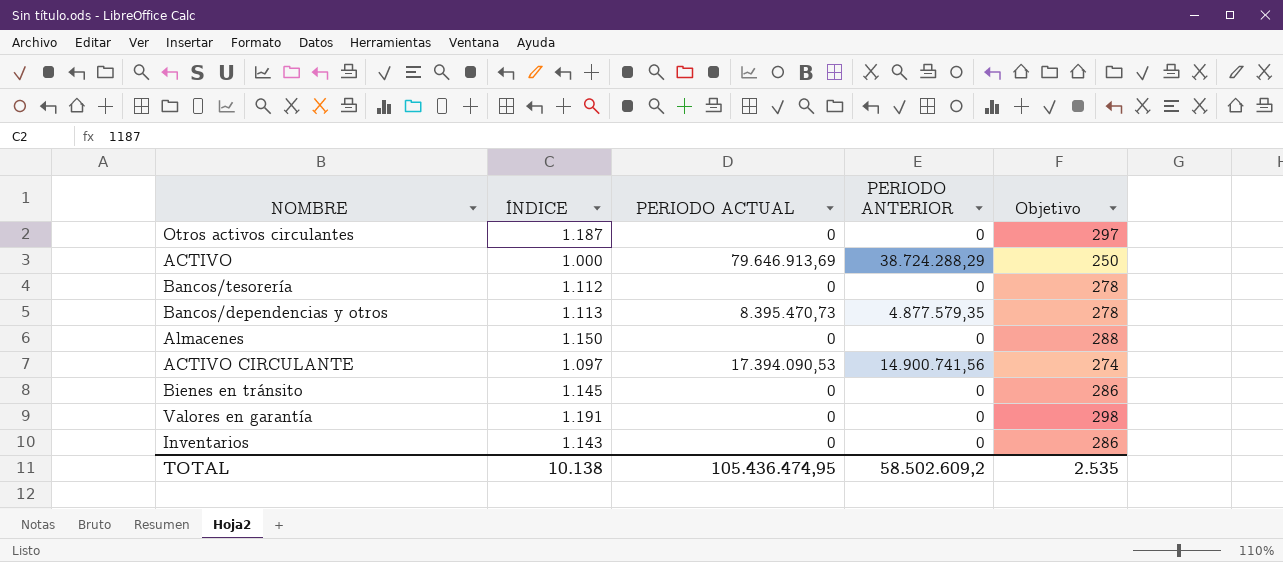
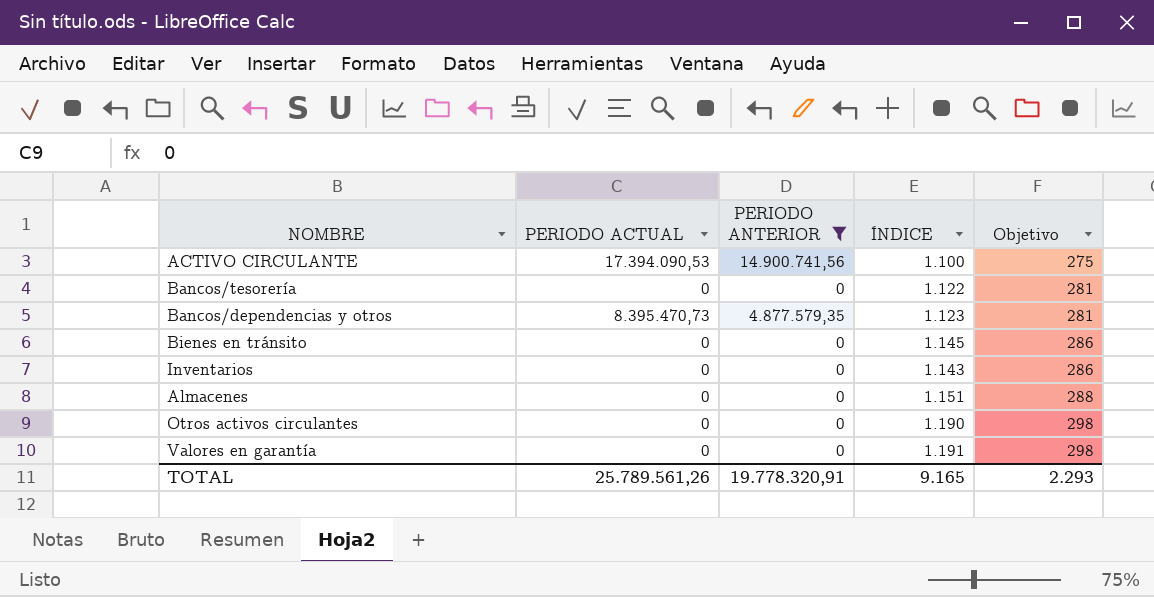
filter: none -> PERIODO ANTERIOR != 38.724.288,29
row order: none -> Objetivo ascending
column ÍNDICE | position: 2 -> 4
ACTIVO CIRCULANTE | ÍNDICE: 1.097 -> 1.100
ACTIVO CIRCULANTE | Objetivo: 274 -> 275
Bancos/tesorería | ÍNDICE: 1.112 -> 1.122
Bancos/tesorería | Objetivo: 278 -> 281
Bancos/dependencias y otros | ÍNDICE: 1.113 -> 1.123
Bancos/dependencias y otros | Objetivo: 278 -> 281
Almacenes | ÍNDICE: 1.150 -> 1.151
Otros activos circulantes | ÍNDICE: 1.187 -> 1.190
Otros activos circulantes | Objetivo: 297 -> 298
TOTAL | PERIODO ACTUAL: 105.436.474,95 -> 25.789.561,26
TOTAL | PERIODO ANTERIOR: 58.502.609,2 -> 19.778.320,91
TOTAL | ÍNDICE: 10.138 -> 9.165
TOTAL | Objetivo: 2.535 -> 2.293

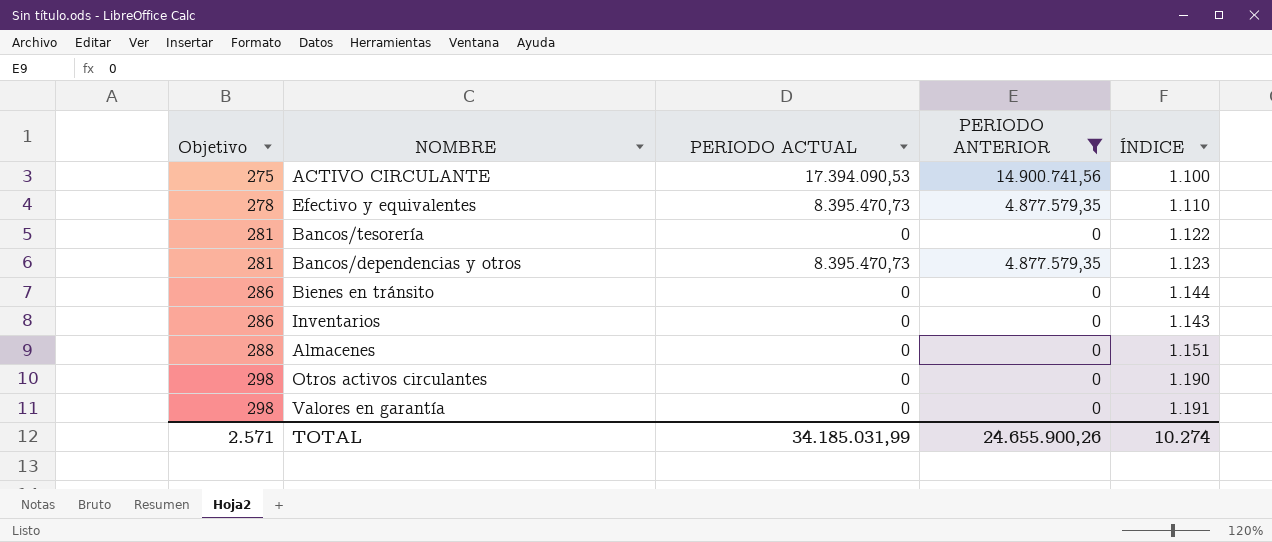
column Objetivo | position: 5 -> 1
row Efectivo y equivalentes: none -> 278 | 8.395.470,73 | 4.877.579,35 | 1.110
Bienes en tránsito | ÍNDICE: 1.145 -> 1.144
TOTAL | Objetivo: 2.293 -> 2.571
TOTAL | PERIODO ACTUAL: 25.789.561,26 -> 34.185.031,99
TOTAL | PERIODO ANTERIOR: 19.778.320,91 -> 24.655.900,26
TOTAL | ÍNDICE: 9.165 -> 10.274

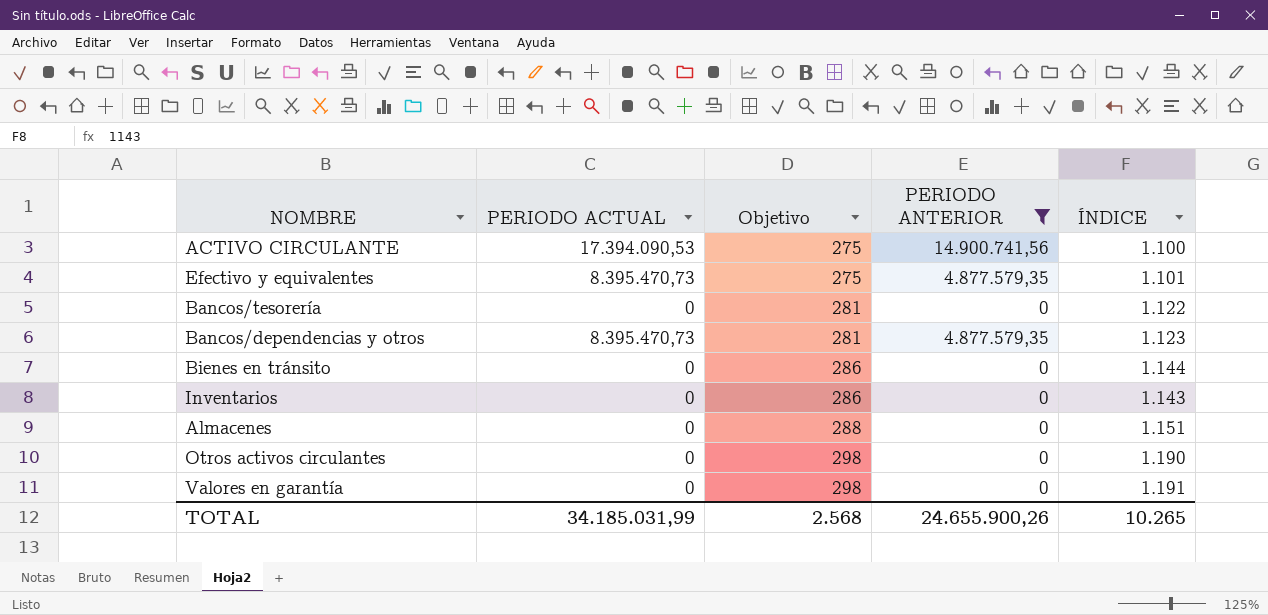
column Objetivo | position: 1 -> 3
Efectivo y equivalentes | Objetivo: 278 -> 275
Efectivo y equivalentes | ÍNDICE: 1.110 -> 1.101
TOTAL | Objetivo: 2.571 -> 2.568
TOTAL | ÍNDICE: 10.274 -> 10.265

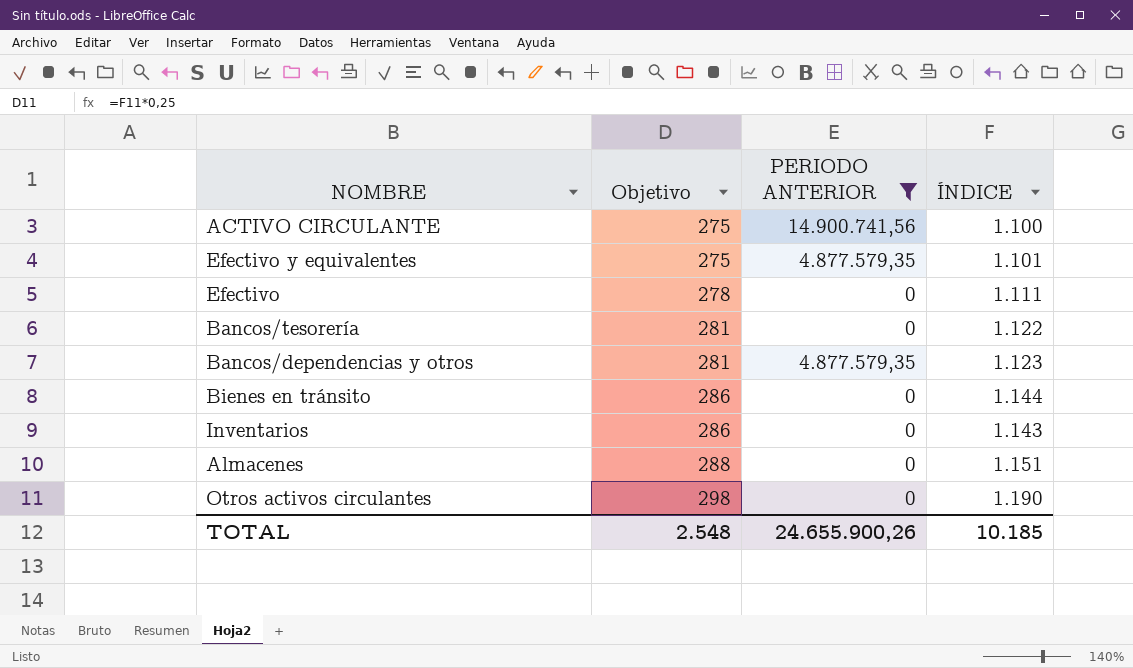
column PERIODO ACTUAL | position: 2 -> none
row Valores en garantía: 0 | 298 | 0 | 1.191 -> none
row Efectivo: none -> 278 | 0 | 1.111
TOTAL | Objetivo: 2.568 -> 2.548
TOTAL | ÍNDICE: 10.265 -> 10.185

